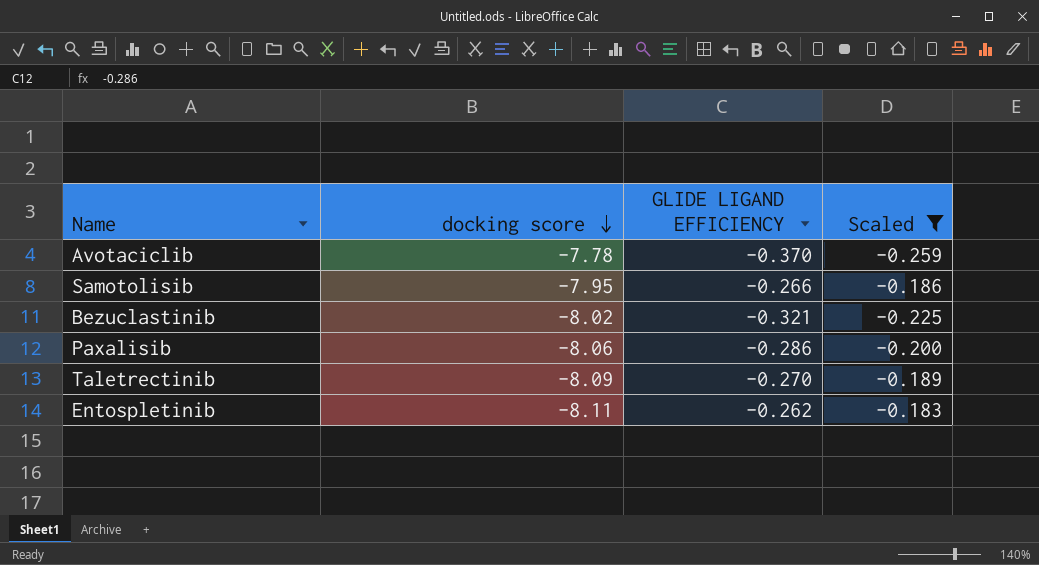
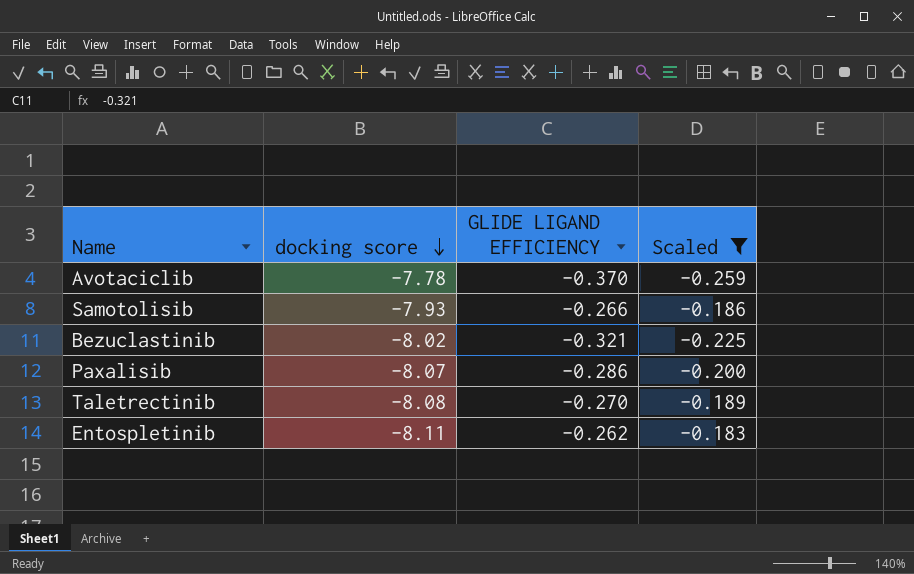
Samotolisib | docking score: -7.95 -> -7.93
Paxalisib | docking score: -8.06 -> -8.07
Taletrectinib | docking score: -8.09 -> -8.08

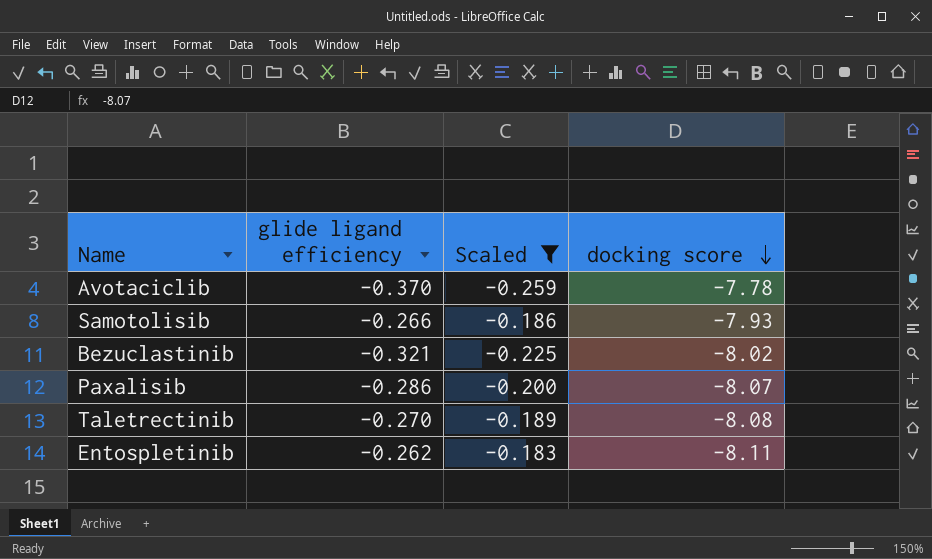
column name: GLIDE LIGAND EFFICIENCY -> glide ligand efficiency
column docking score | position: 2 -> 4

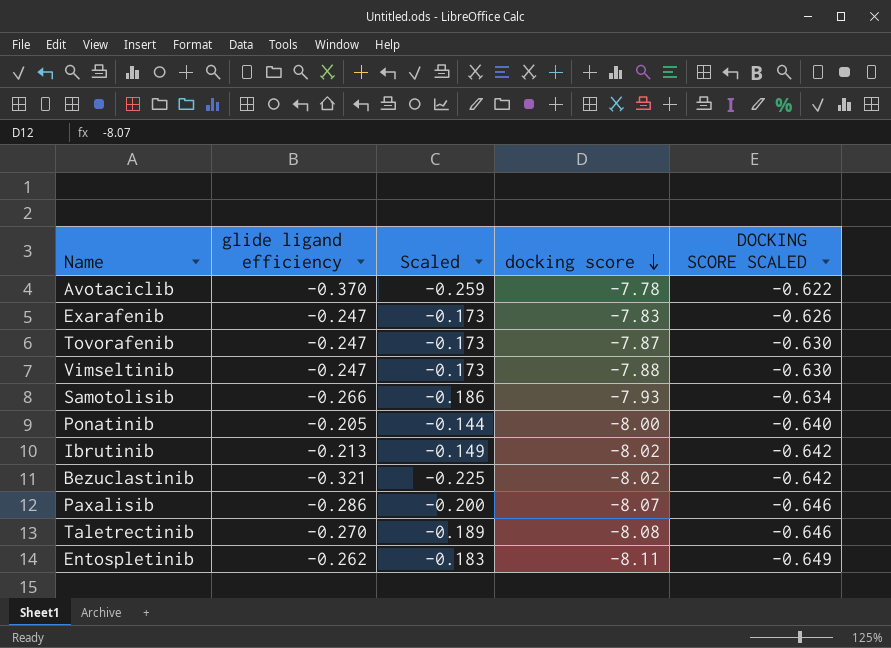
filter: Scaled <= -0.183 -> none
column DOCKING SCORE SCALED | formula: none -> [docking score] * 0.08

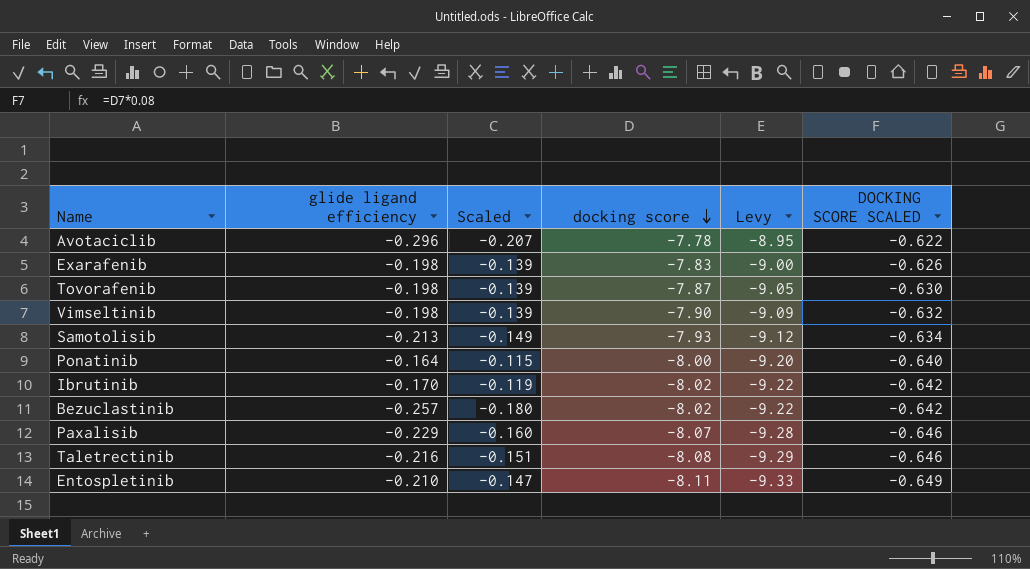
column Levy | formula: none -> [docking score] * 1.15
Avotaciclib | glide ligand efficiency: -0.370 -> -0.296
Avotaciclib | Scaled: -0.259 -> -0.207
Exarafenib | glide ligand efficiency: -0.247 -> -0.198
Exarafenib | Scaled: -0.173 -> -0.139
Tovorafenib | glide ligand efficiency: -0.247 -> -0.198
Tovorafenib | Scaled: -0.173 -> -0.139
Vimseltinib | glide ligand efficiency: -0.247 -> -0.198
Vimseltinib | Scaled: -0.173 -> -0.139
Vimseltinib | docking score: -7.88 -> -7.90
Vimseltinib | DOCKING SCORE SCALED: -0.630 -> -0.632
Samotolisib | glide ligand efficiency: -0.266 -> -0.213
Samotolisib | Scaled: -0.186 -> -0.149
Ponatinib | glide ligand efficiency: -0.205 -> -0.164
Ponatinib | Scaled: -0.144 -> -0.115
Ibrutinib | glide ligand efficiency: -0.213 -> -0.170
Ibrutinib | Scaled: -0.149 -> -0.119
Bezuclastinib | glide ligand efficiency: -0.321 -> -0.257
Bezuclastinib | Scaled: -0.225 -> -0.180
Paxalisib | glide ligand efficiency: -0.286 -> -0.229
Paxalisib | Scaled: -0.200 -> -0.160
Taletrectinib | glide ligand efficiency: -0.270 -> -0.216
Taletrectinib | Scaled: -0.189 -> -0.151
Entospletinib | glide ligand efficiency: -0.262 -> -0.210
Entospletinib | Scaled: -0.183 -> -0.147

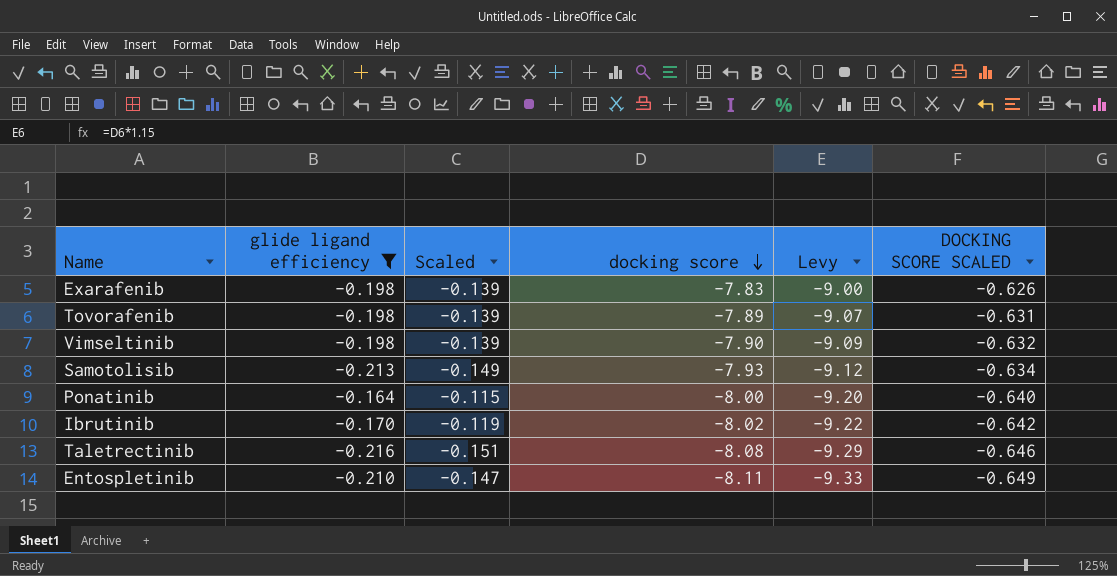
filter: none -> glide ligand efficiency >= -0.216
Tovorafenib | docking score: -7.87 -> -7.89
Tovorafenib | Levy: -9.05 -> -9.07
Tovorafenib | DOCKING SCORE SCALED: -0.630 -> -0.631

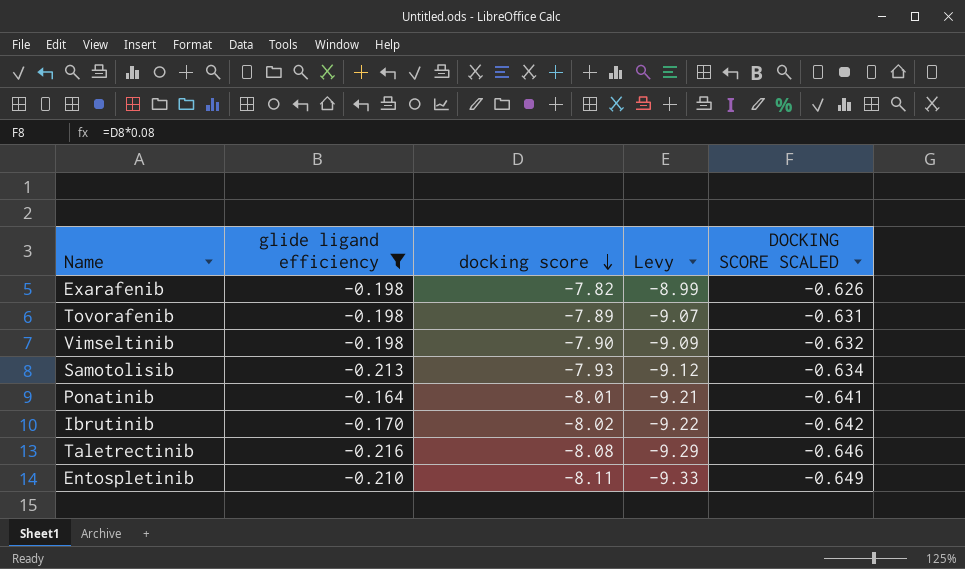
column Scaled | formula: [glide ligand efficiency] * 0.7 -> none
Exarafenib | docking score: -7.83 -> -7.82
Exarafenib | Levy: -9.00 -> -8.99
Ponatinib | docking score: -8.00 -> -8.01
Ponatinib | Levy: -9.20 -> -9.21
Ponatinib | DOCKING SCORE SCALED: -0.640 -> -0.641

